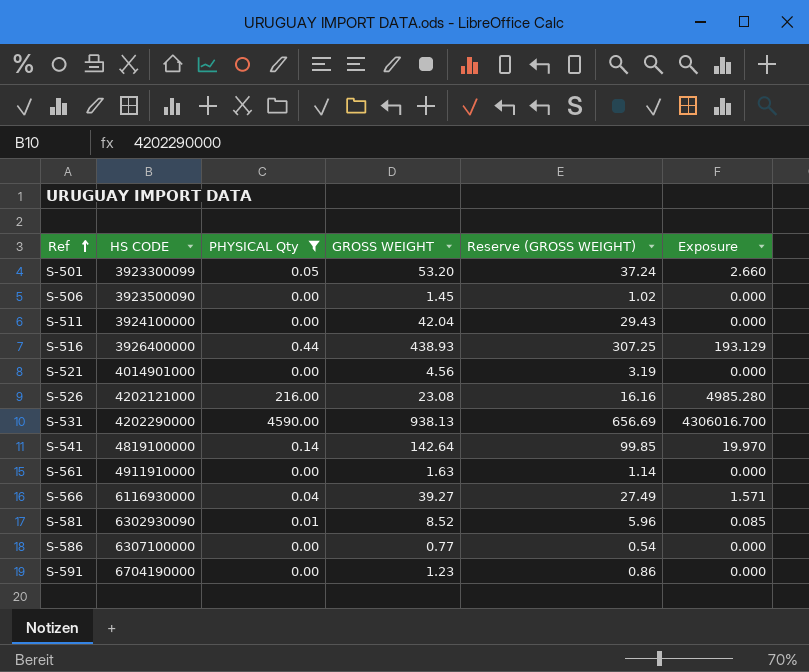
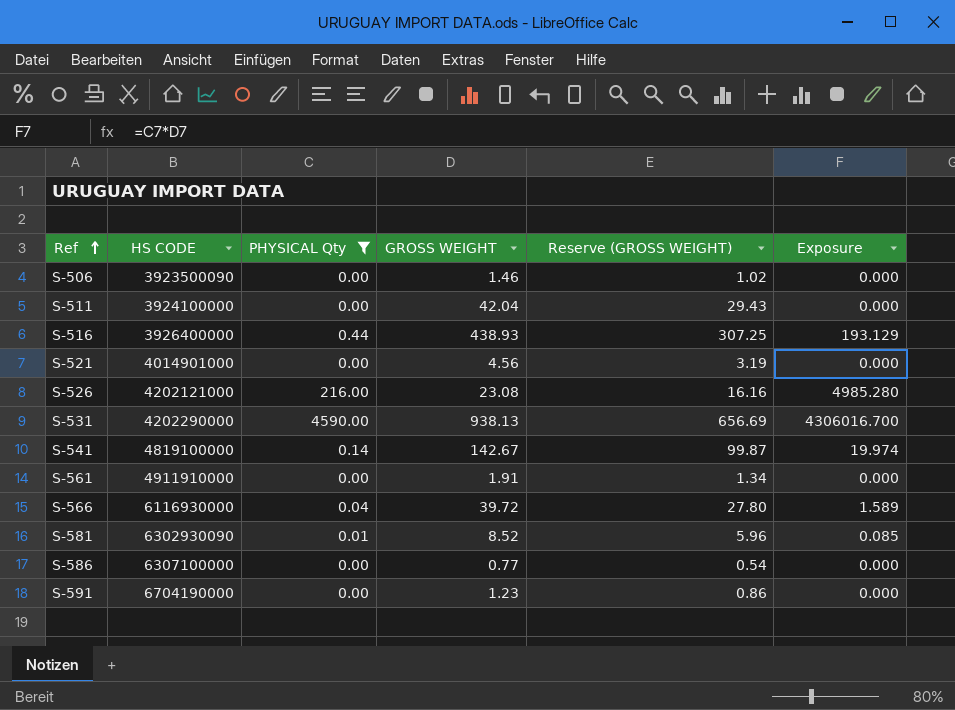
row S-501: 3923300099 | 0.05 | 53.20 | 37.24 | 2.660 -> none
S-506 | GROSS WEIGHT: 1.45 -> 1.46
S-541 | GROSS WEIGHT: 142.64 -> 142.67
S-541 | Reserve (GROSS WEIGHT): 99.85 -> 99.87
S-541 | Exposure: 19.970 -> 19.974
S-561 | GROSS WEIGHT: 1.63 -> 1.91
S-561 | Reserve (GROSS WEIGHT): 1.14 -> 1.34
S-566 | GROSS WEIGHT: 39.27 -> 39.72
S-566 | Reserve (GROSS WEIGHT): 27.49 -> 27.80
S-566 | Exposure: 1.571 -> 1.589

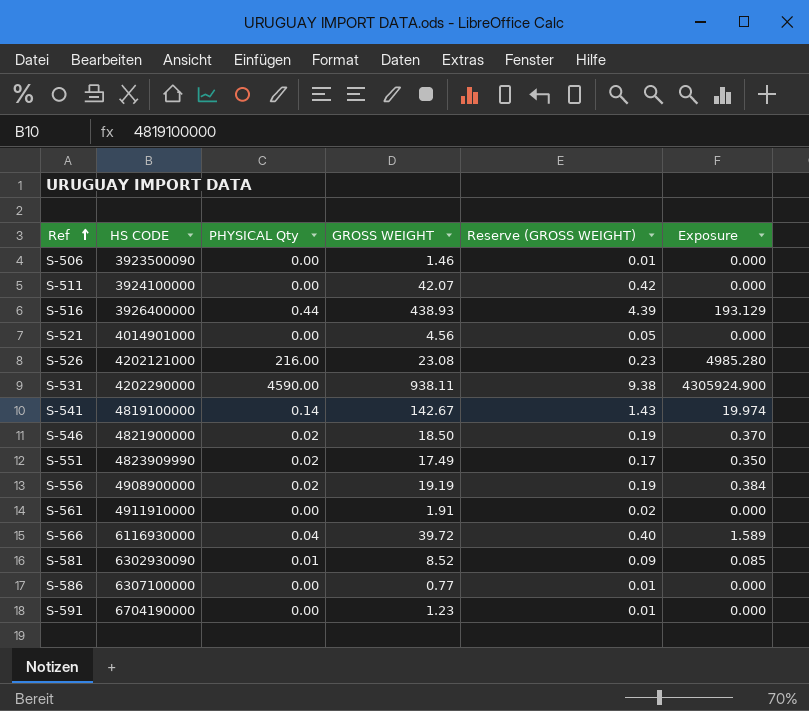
filter: PHYSICAL Qty != 0.02 -> none
column Reserve (GROSS WEIGHT) | formula: [GROSS WEIGHT] * 0.7 -> [GROSS WEIGHT] * 0.01
S-511 | GROSS WEIGHT: 42.04 -> 42.07
S-531 | GROSS WEIGHT: 938.13 -> 938.11
S-531 | Exposure: 4306016.700 -> 4305924.900

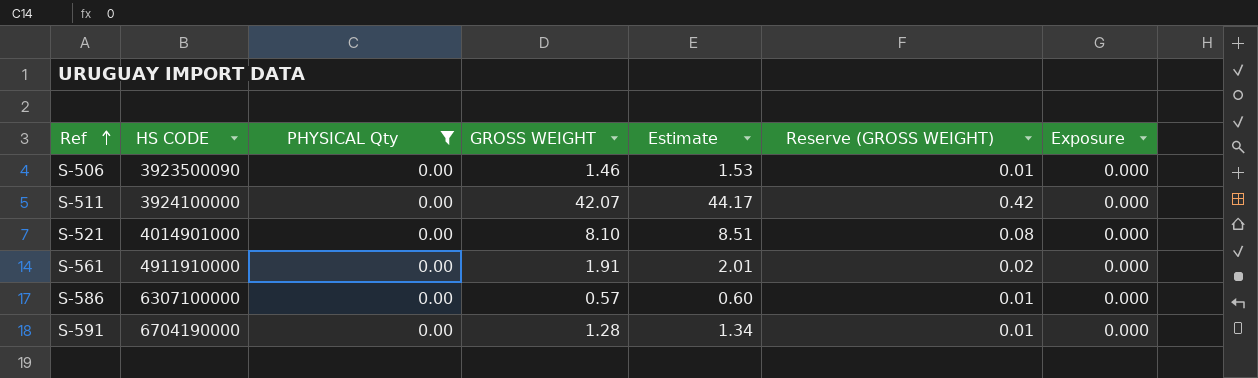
filter: none -> PHYSICAL Qty = 0.00
column Estimate | formula: none -> [GROSS WEIGHT] * 1.05
S-521 | GROSS WEIGHT: 4.56 -> 8.10
S-521 | Reserve (GROSS WEIGHT): 0.05 -> 0.08
S-586 | GROSS WEIGHT: 0.77 -> 0.57
S-591 | GROSS WEIGHT: 1.23 -> 1.28

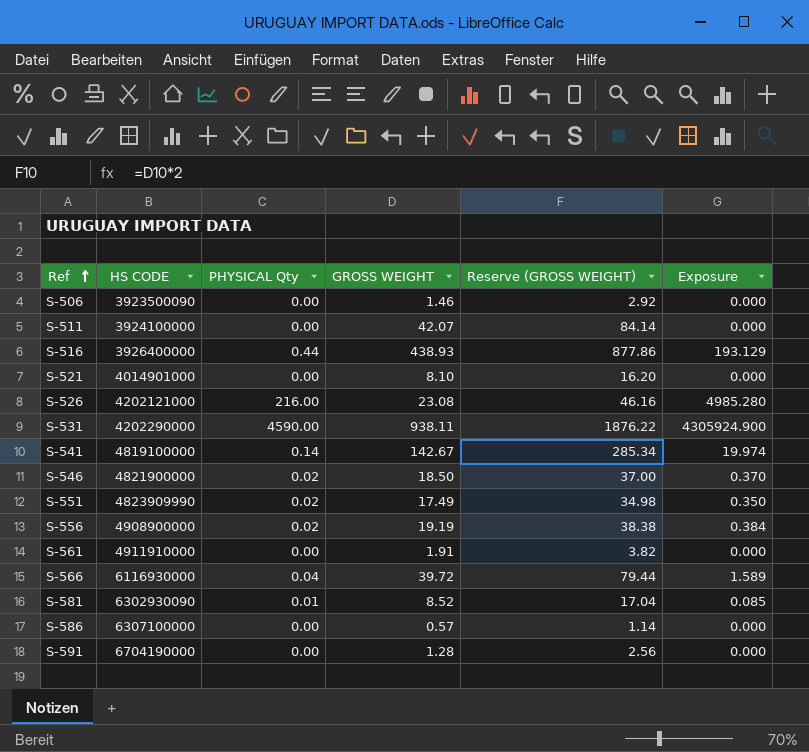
filter: PHYSICAL Qty = 0.00 -> none
column Estimate | formula: [GROSS WEIGHT] * 1.05 -> none
column Reserve (GROSS WEIGHT) | formula: [GROSS WEIGHT] * 0.01 -> [GROSS WEIGHT] * 2

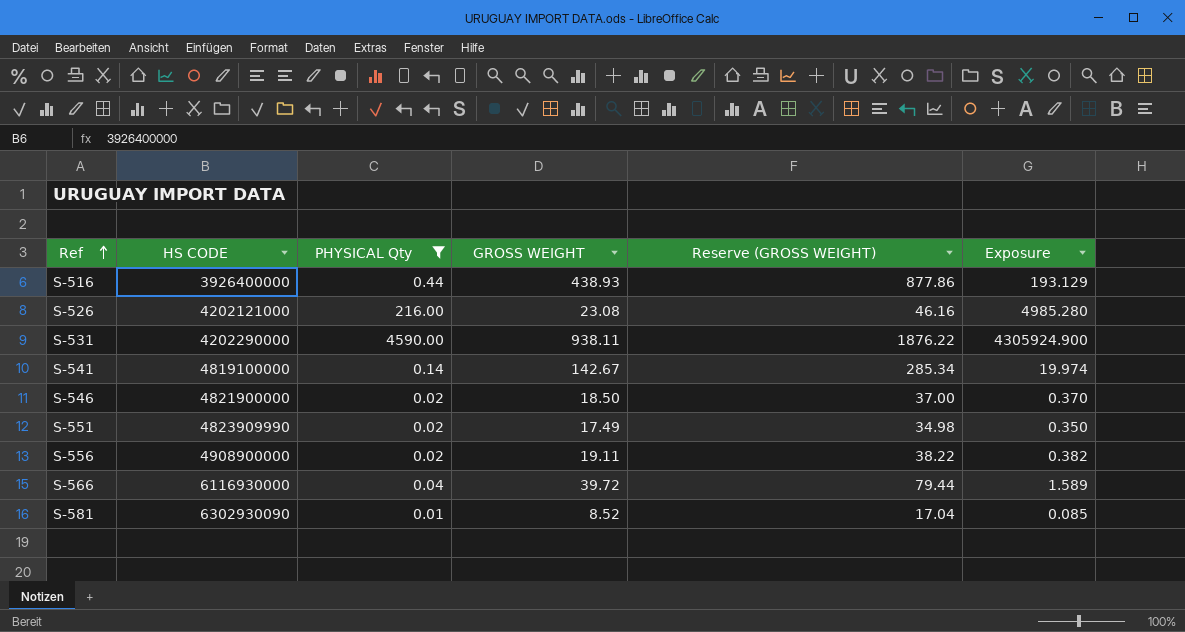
filter: none -> PHYSICAL Qty != 0.00
S-556 | GROSS WEIGHT: 19.19 -> 19.11
S-556 | Reserve (GROSS WEIGHT): 38.38 -> 38.22
S-556 | Exposure: 0.384 -> 0.382

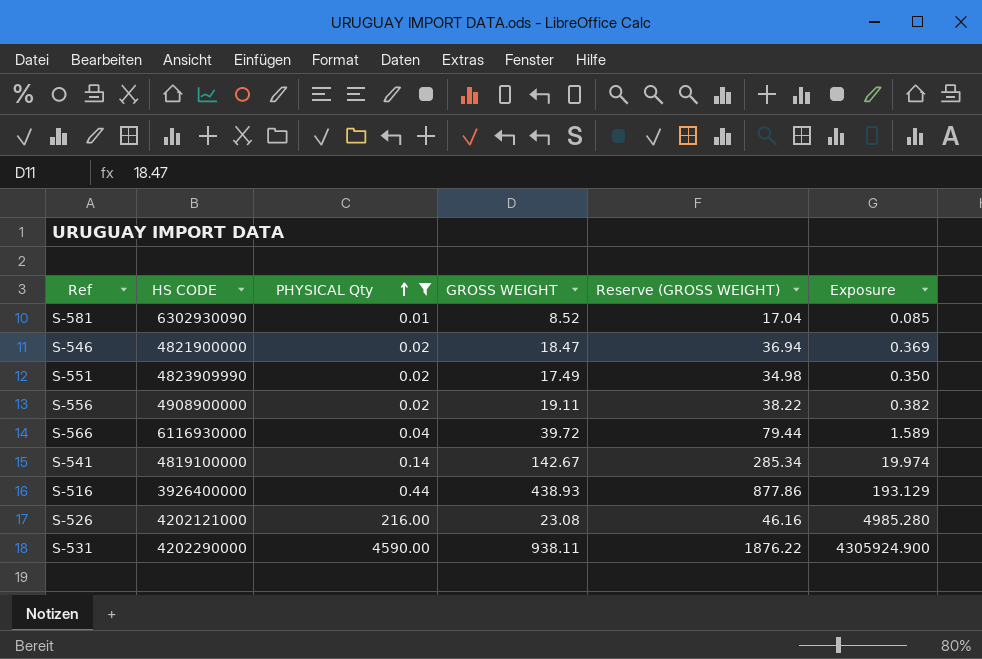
row order: Ref ascending -> PHYSICAL Qty ascending
S-546 | GROSS WEIGHT: 18.50 -> 18.47
S-546 | Reserve (GROSS WEIGHT): 37.00 -> 36.94
S-546 | Exposure: 0.370 -> 0.369

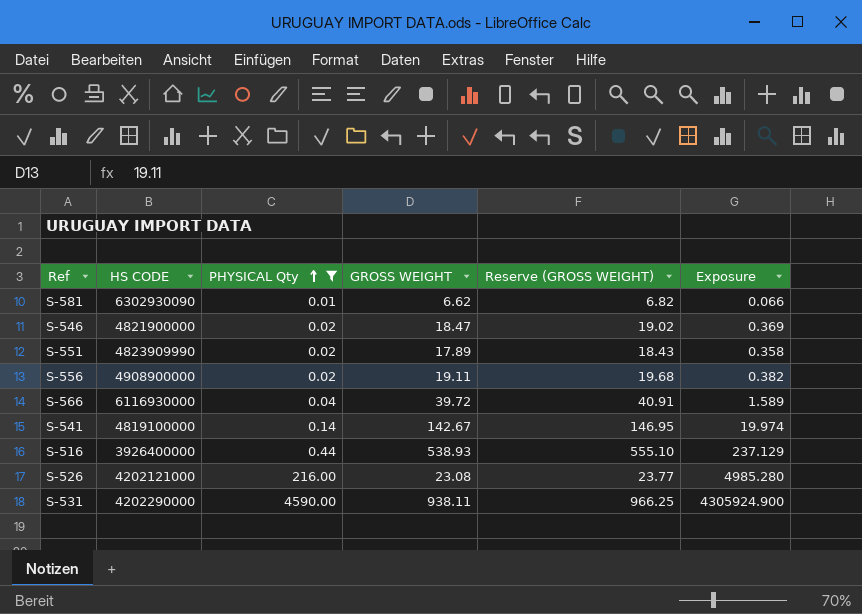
column Reserve (GROSS WEIGHT) | formula: [GROSS WEIGHT] * 2 -> [GROSS WEIGHT] * 1.03
S-581 | GROSS WEIGHT: 8.52 -> 6.62
S-581 | Exposure: 0.085 -> 0.066
S-551 | GROSS WEIGHT: 17.49 -> 17.89
S-551 | Exposure: 0.350 -> 0.358
S-516 | GROSS WEIGHT: 438.93 -> 538.93
S-516 | Exposure: 193.129 -> 237.129

